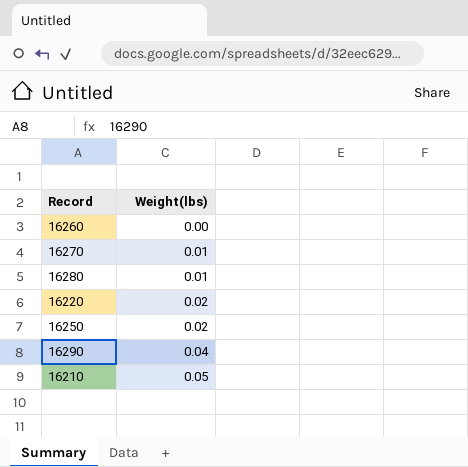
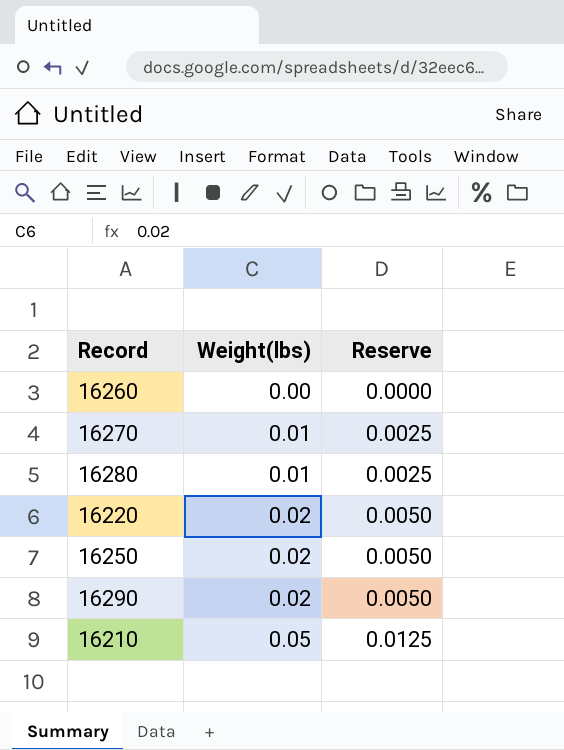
column Reserve | formula: none -> [Weight(lbs)] * 0.25
16290 | Weight(lbs): 0.04 -> 0.02

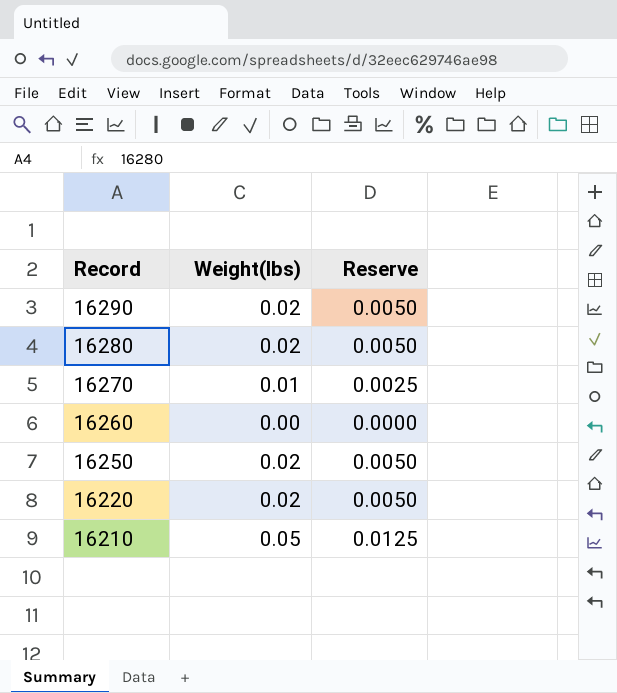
row order: Weight(lbs) ascending -> Record descending
16280 | Weight(lbs): 0.01 -> 0.02
16280 | Reserve: 0.0025 -> 0.0050

